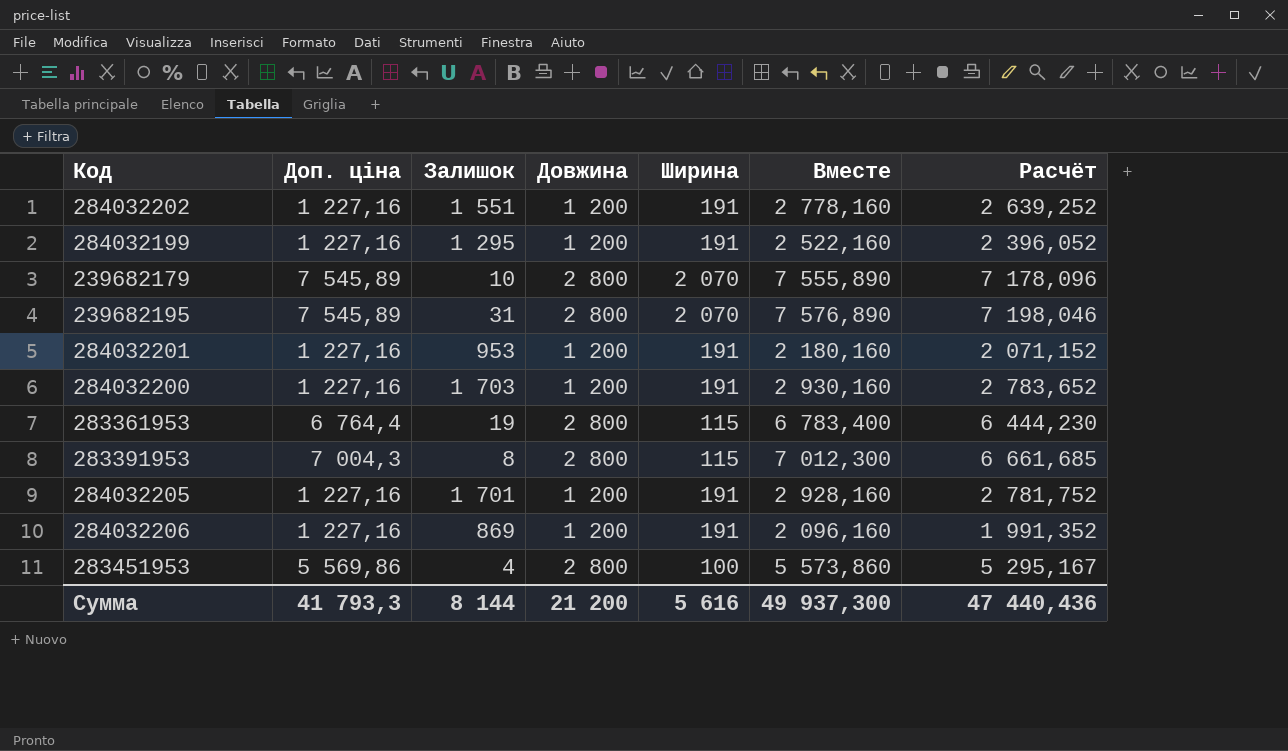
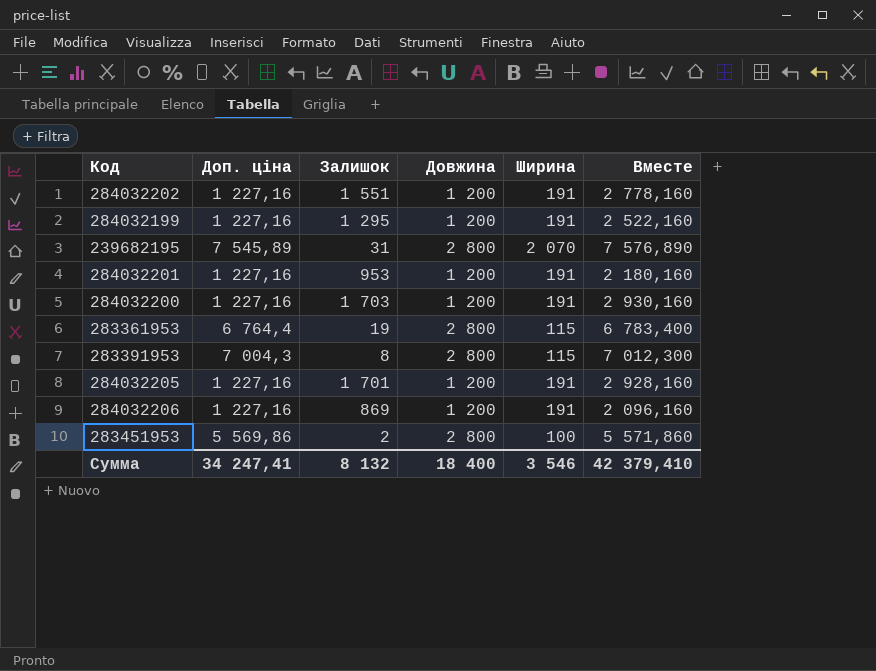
column Расчёт | formula: [Вместе] * 0,95 -> none
row 239682179: 7 545,89 | 10 | 2 800 | 2 070 | 7 555,890 | 7 178,096 -> none
283451953 | Залишок: 4 -> 2
283451953 | Вместе: 5 573,860 -> 5 571,860
Сумма | Доп. ціна: 41 793,3 -> 34 247,41
Сумма | Залишок: 8 144 -> 8 132
Сумма | Довжина: 21 200 -> 18 400
Сумма | Ширина: 5 616 -> 3 546
Сумма | Вместе: 49 937,300 -> 42 379,410

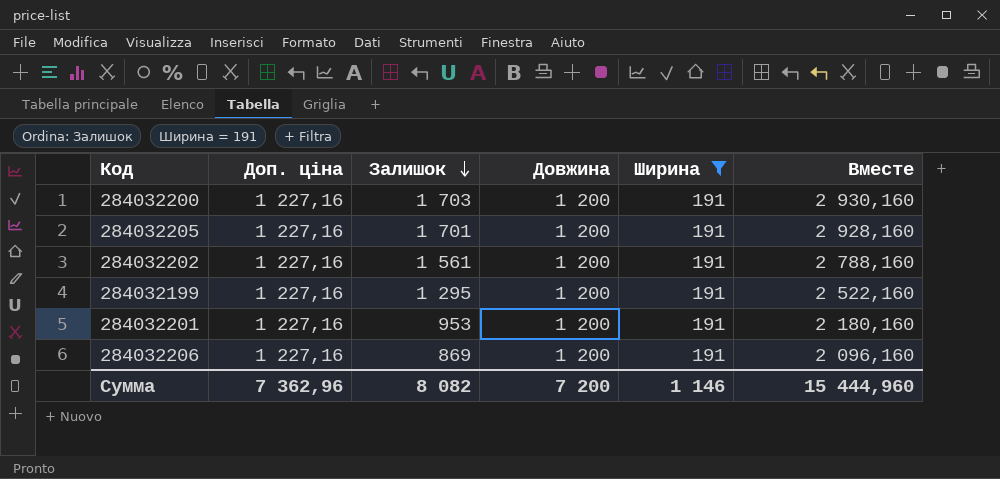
filter: none -> Ширина = 191
row order: none -> Залишок descending
284032202 | Залишок: 1 551 -> 1 561
284032202 | Вместе: 2 778,160 -> 2 788,160
Сумма | Доп. ціна: 34 247,41 -> 7 362,96
Сумма | Залишок: 8 132 -> 8 082
Сумма | Довжина: 18 400 -> 7 200
Сумма | Ширина: 3 546 -> 1 146
Сумма | Вместе: 42 379,410 -> 15 444,960

